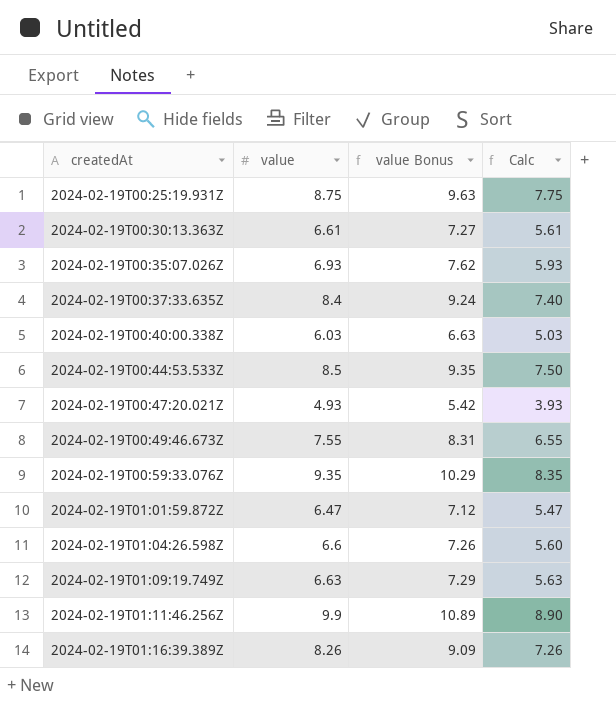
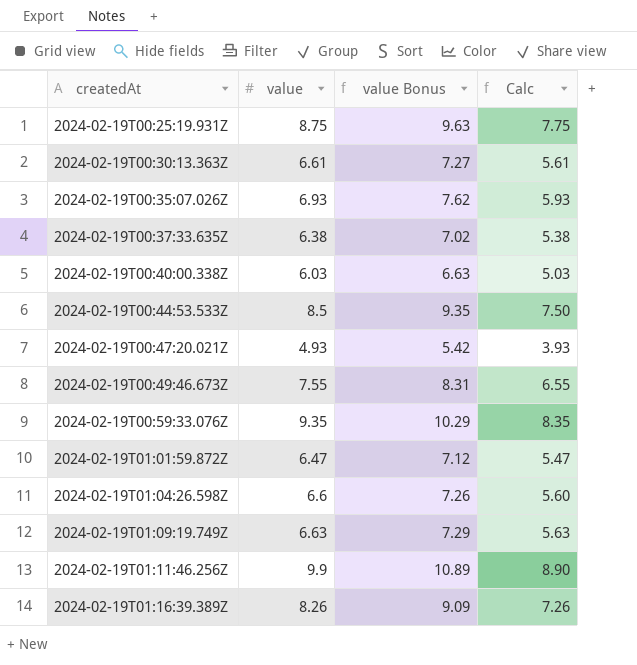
2024-02-19T00:37:33.635Z | value: 8.4 -> 6.38
2024-02-19T00:37:33.635Z | value Bonus: 9.24 -> 7.02
2024-02-19T00:37:33.635Z | Calc: 7.40 -> 5.38

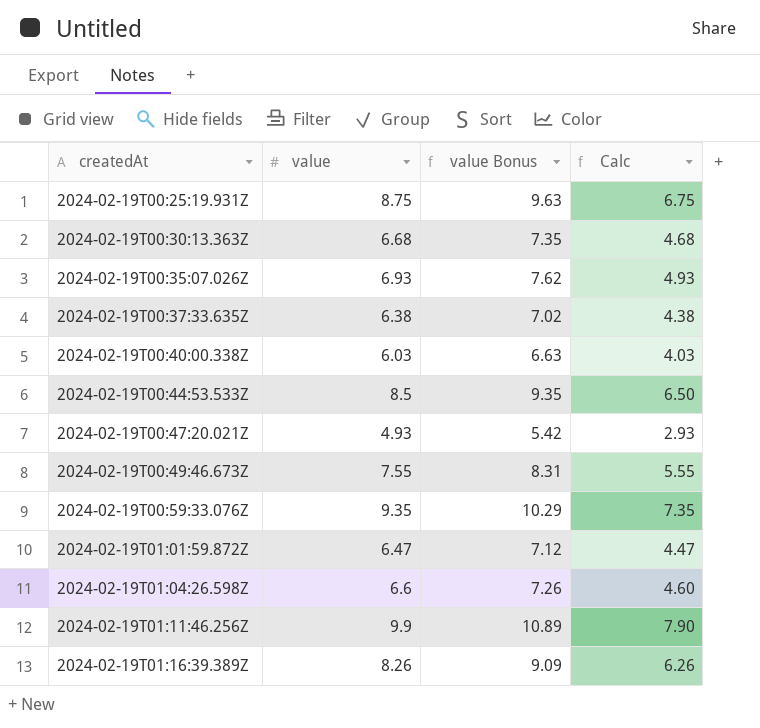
column Calc | formula: [value] - 1 -> [value] - 2
row 2024-02-19T01:09:19.749Z: 6.63 | 7.29 | 5.63 -> none
2024-02-19T00:30:13.363Z | value: 6.61 -> 6.68
2024-02-19T00:30:13.363Z | value Bonus: 7.27 -> 7.35

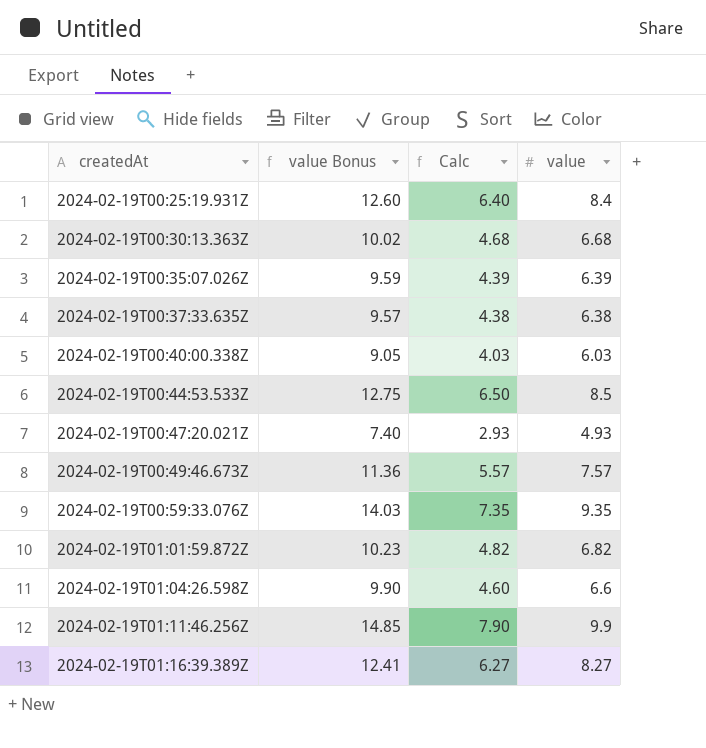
column value Bonus | formula: [value] * 1.1 -> [value] * 1.5
column value | position: 2 -> 4
2024-02-19T00:25:19.931Z | Calc: 6.75 -> 6.40
2024-02-19T00:25:19.931Z | value: 8.75 -> 8.4
2024-02-19T00:35:07.026Z | Calc: 4.93 -> 4.39
2024-02-19T00:35:07.026Z | value: 6.93 -> 6.39
2024-02-19T00:49:46.673Z | Calc: 5.55 -> 5.57
2024-02-19T00:49:46.673Z | value: 7.55 -> 7.57
2024-02-19T01:01:59.872Z | Calc: 4.47 -> 4.82
2024-02-19T01:01:59.872Z | value: 6.47 -> 6.82
2024-02-19T01:16:39.389Z | Calc: 6.26 -> 6.27
2024-02-19T01:16:39.389Z | value: 8.26 -> 8.27

